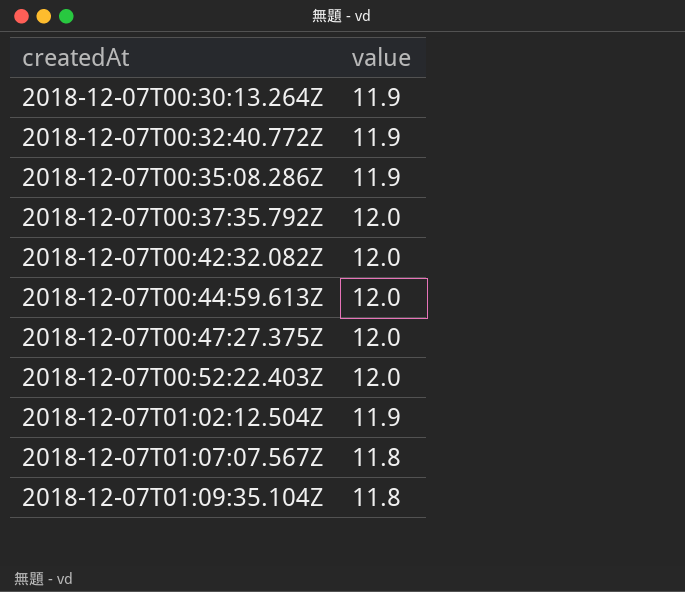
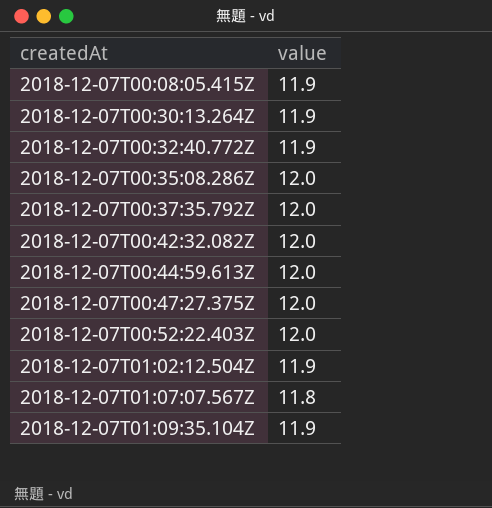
row 2018-12-07T00:08:05.415Z: none -> 11.9
2018-12-07T00:35:08.286Z | value: 11.9 -> 12.0
2018-12-07T01:09:35.104Z | value: 11.8 -> 11.9

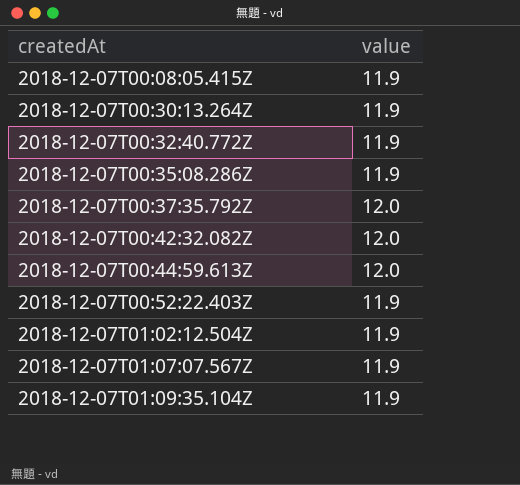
row 2018-12-07T00:47:27.375Z: 12.0 -> none
2018-12-07T00:35:08.286Z | value: 12.0 -> 11.9
2018-12-07T00:52:22.403Z | value: 12.0 -> 11.9
2018-12-07T01:07:07.567Z | value: 11.8 -> 11.9

